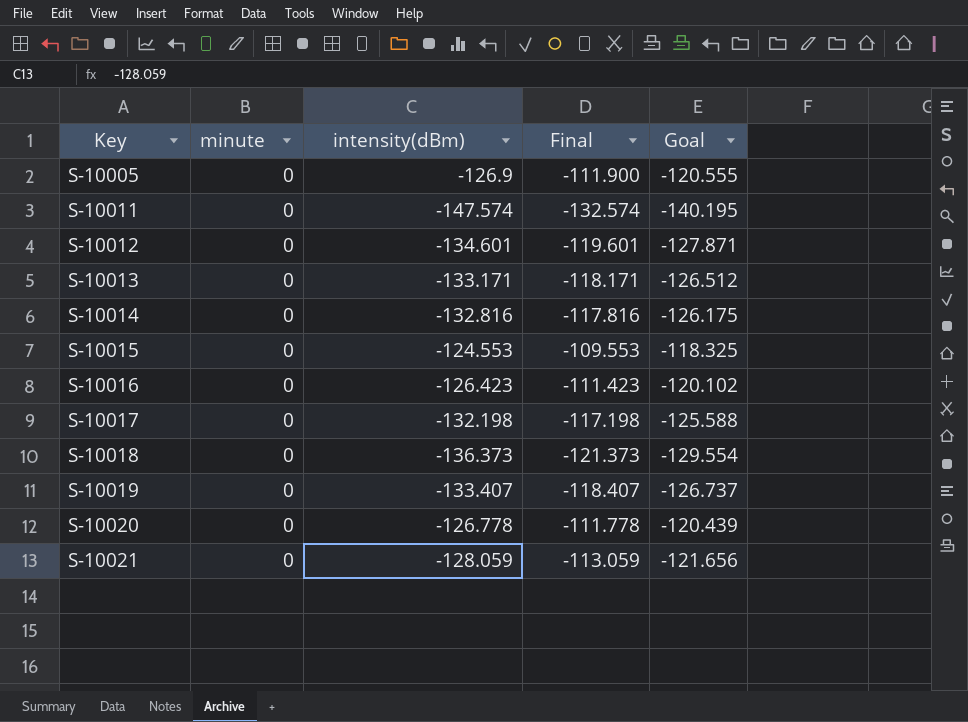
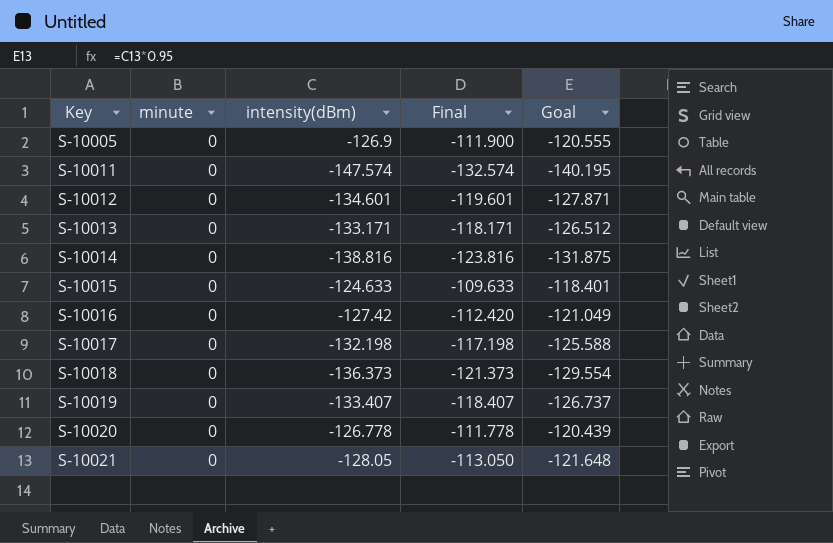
S-10014 | intensity(dBm): -132.816 -> -138.816
S-10014 | Final: -117.816 -> -123.816
S-10014 | Goal: -126.175 -> -131.875
S-10015 | intensity(dBm): -124.553 -> -124.633
S-10015 | Final: -109.553 -> -109.633
S-10015 | Goal: -118.325 -> -118.401
S-10016 | intensity(dBm): -126.423 -> -127.42
S-10016 | Final: -111.423 -> -112.420
S-10016 | Goal: -120.102 -> -121.049
S-10021 | intensity(dBm): -128.059 -> -128.05
S-10021 | Final: -113.059 -> -113.050
S-10021 | Goal: -121.656 -> -121.648

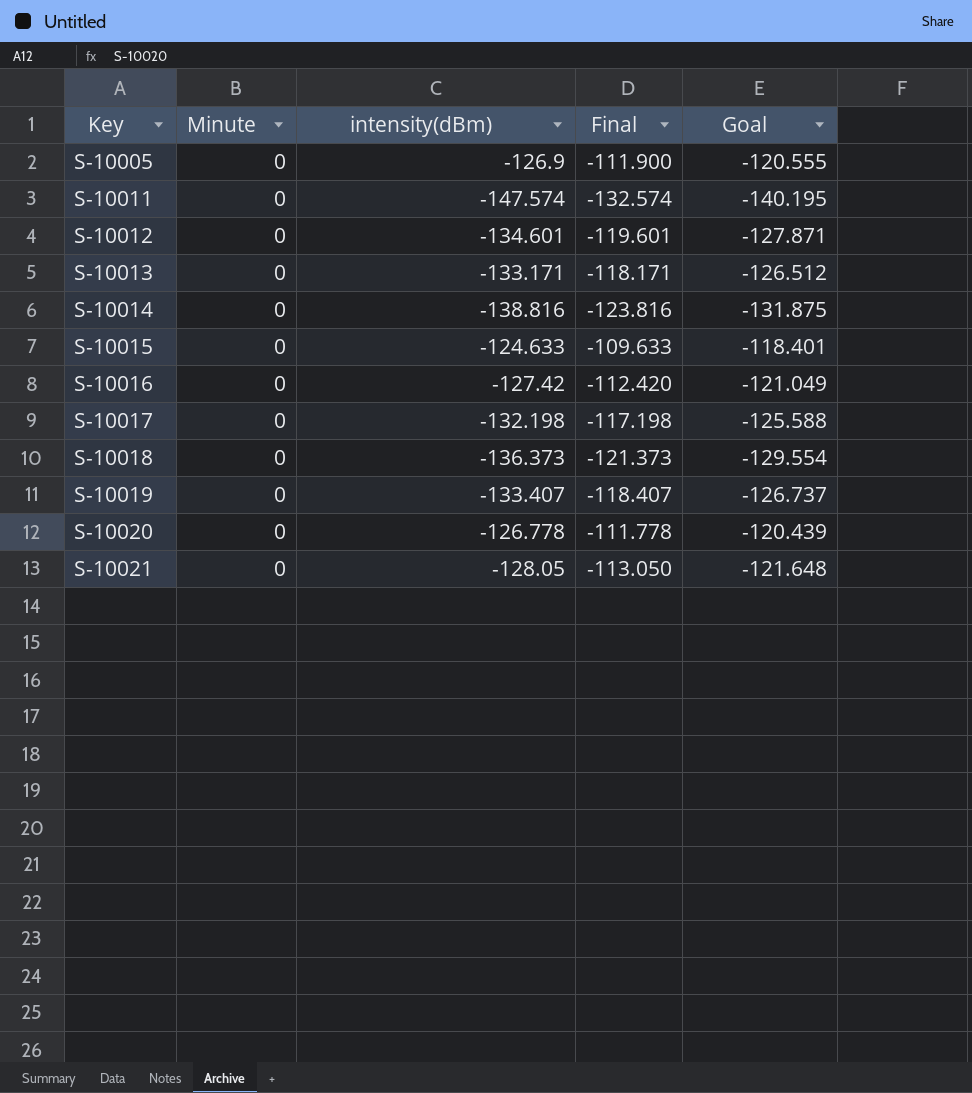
column name: minute -> Minute

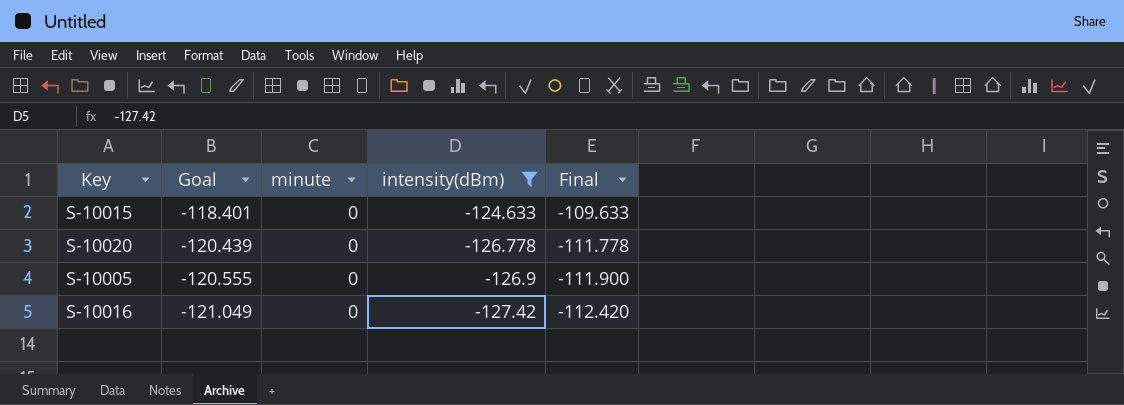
filter: none -> intensity(dBm) >= -127.42
row order: Key ascending -> Goal descending
column Goal | position: 5 -> 2
column name: Minute -> minute

